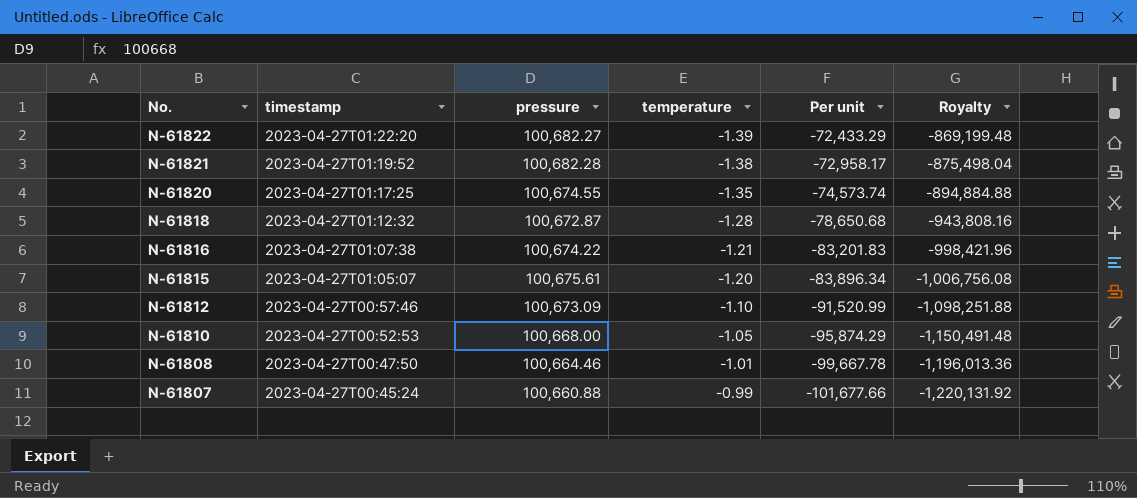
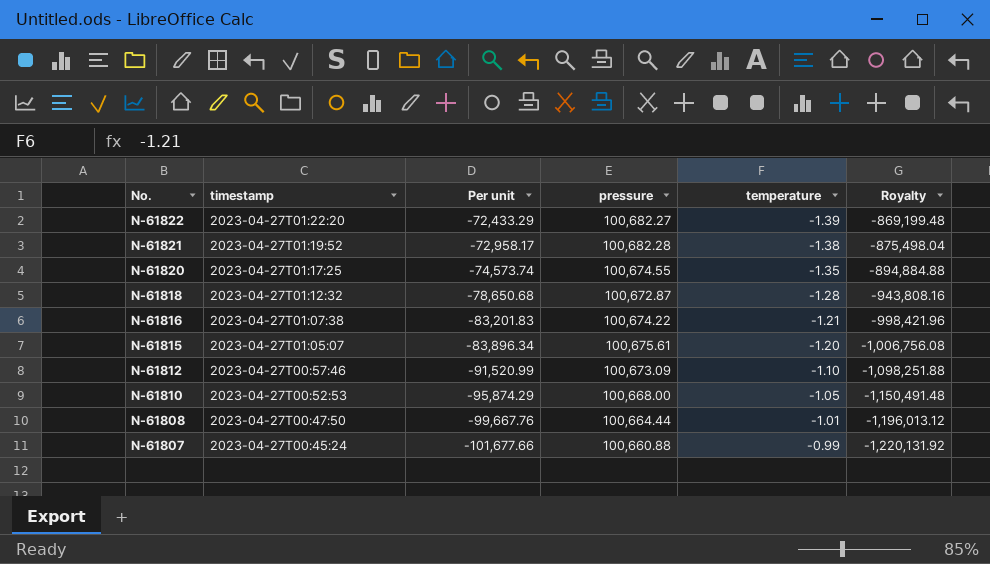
column Per unit | position: 5 -> 3
N-61808 | Per unit: -99,667.78 -> -99,667.76
N-61808 | pressure: 100,664.46 -> 100,664.44
N-61808 | Royalty: -1,196,013.36 -> -1,196,013.12

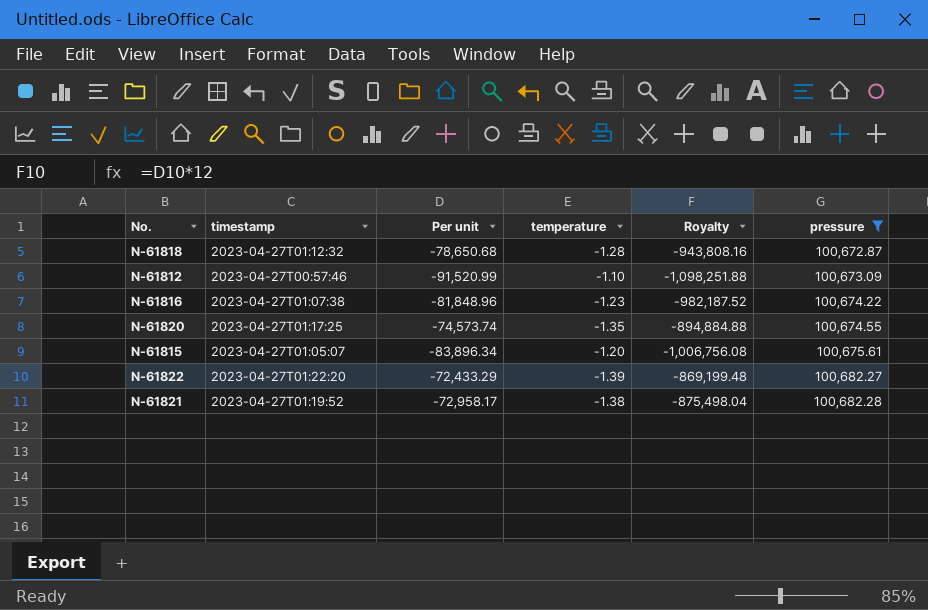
filter: none -> pressure >= 100,672.87
row order: No. descending -> pressure ascending
column pressure | position: 4 -> 6
N-61816 | Per unit: -83,201.83 -> -81,848.96
N-61816 | temperature: -1.21 -> -1.23
N-61816 | Royalty: -998,421.96 -> -982,187.52

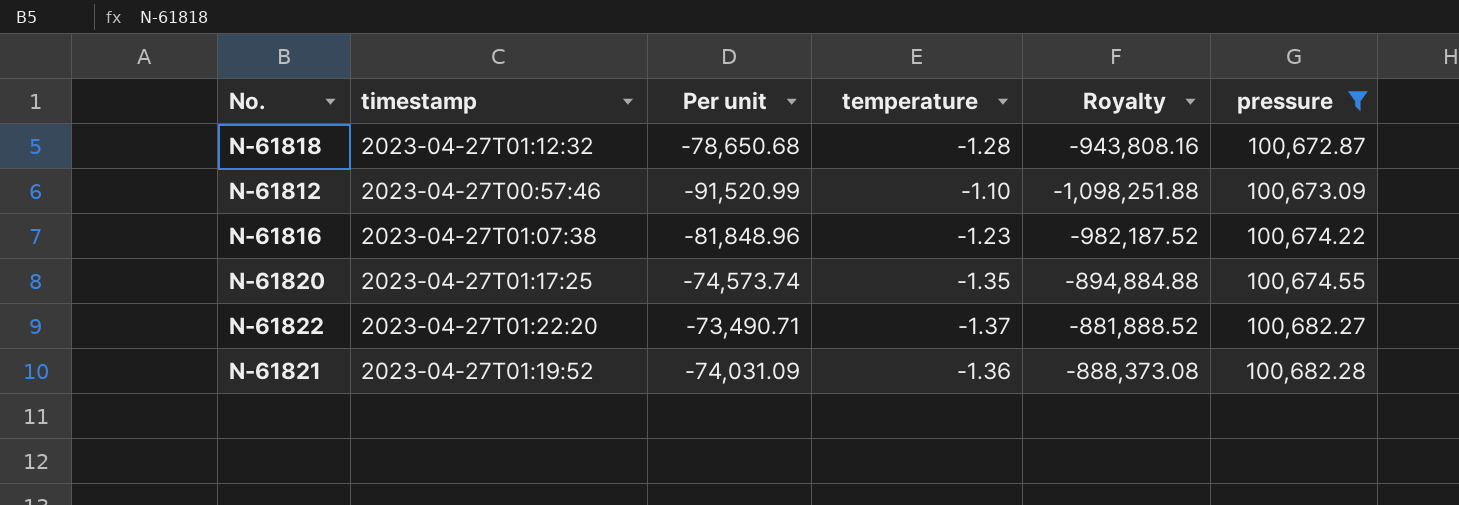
row N-61815: 2023-04-27T01:05:07 | -83,896.34 | -1.20 | -1,006,756.08 | 100,675.61 -> none
N-61822 | Per unit: -72,433.29 -> -73,490.71
N-61822 | temperature: -1.39 -> -1.37
N-61822 | Royalty: -869,199.48 -> -881,888.52
N-61821 | Per unit: -72,958.17 -> -74,031.09
N-61821 | temperature: -1.38 -> -1.36
N-61821 | Royalty: -875,498.04 -> -888,373.08

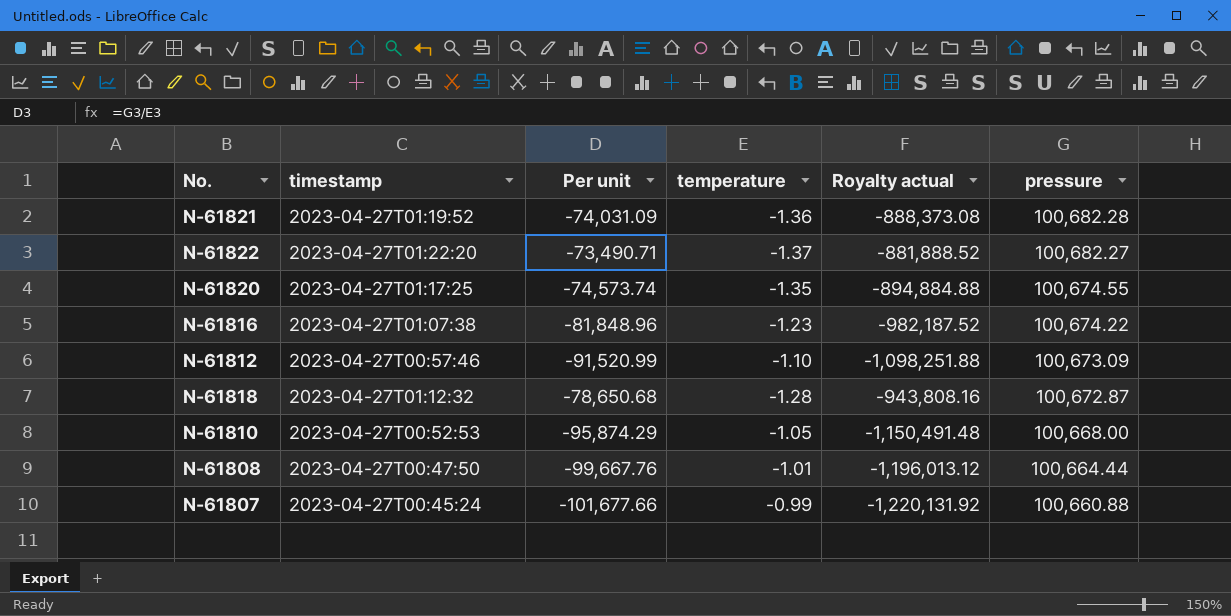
filter: pressure >= 100,672.87 -> none
row order: pressure ascending -> pressure descending
column name: Royalty -> Royalty actual

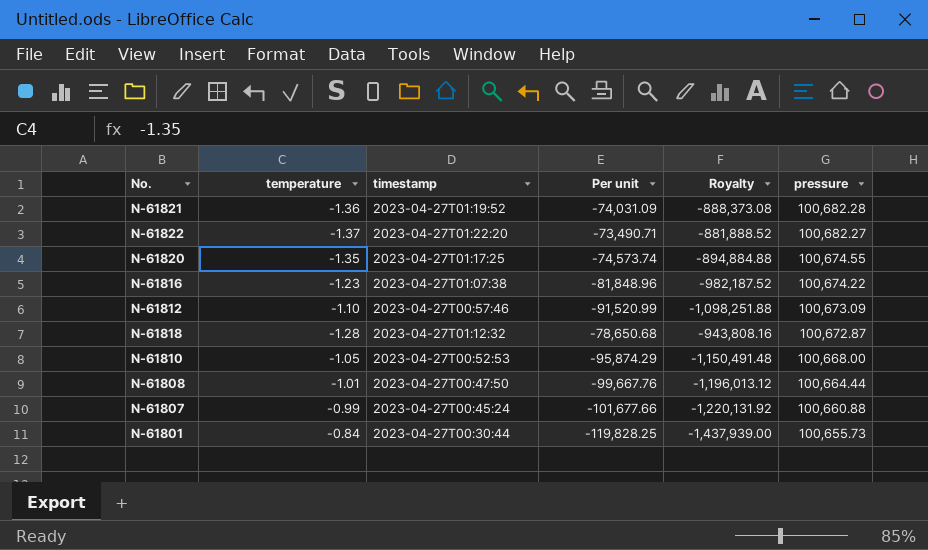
column temperature | position: 4 -> 2
column name: Royalty actual -> Royalty
row N-61801: none -> -0.84 | 2023-04-27T00:30:44 | -119,828.25 | -1,437,939.00 | 100,655.73

